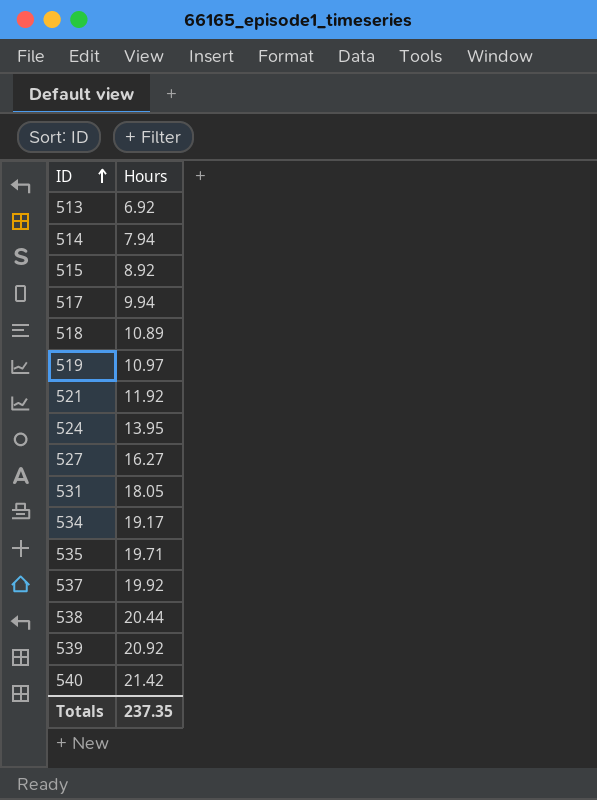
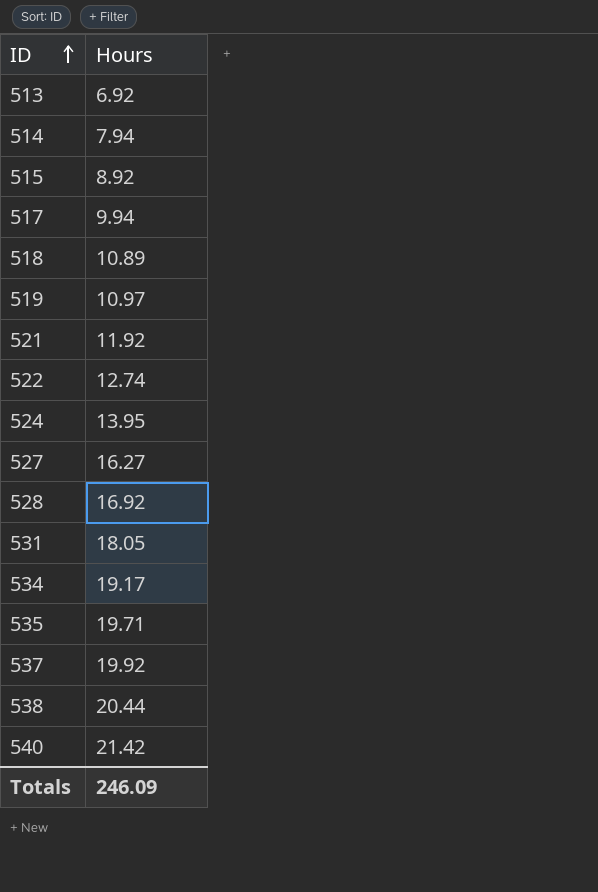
row 539: 20.92 -> none
row 522: none -> 12.74
row 528: none -> 16.92
Totals | Hours: 237.35 -> 246.09

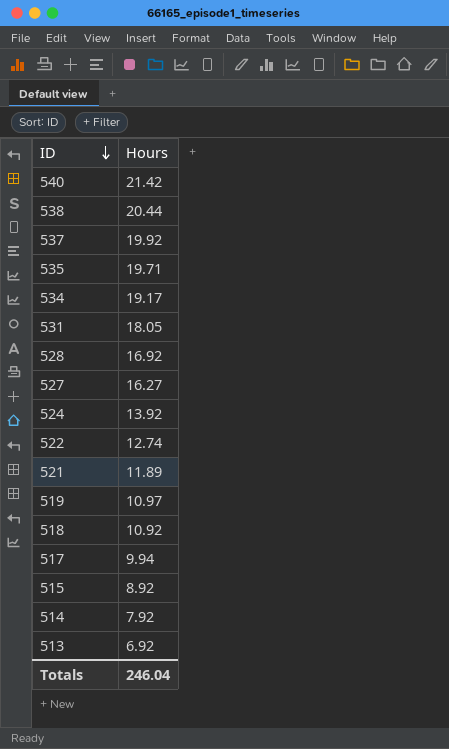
row order: ID ascending -> ID descending
524 | Hours: 13.95 -> 13.92
521 | Hours: 11.92 -> 11.89
518 | Hours: 10.89 -> 10.92
514 | Hours: 7.94 -> 7.92
Totals | Hours: 246.09 -> 246.04

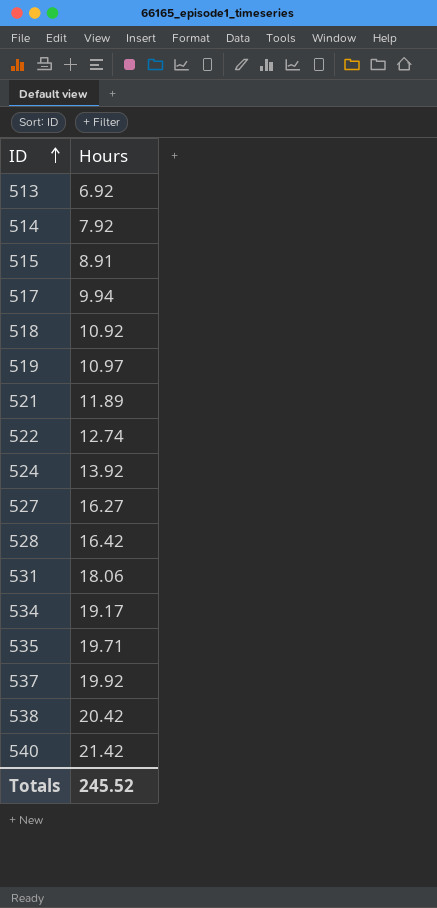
row order: ID descending -> ID ascending
515 | Hours: 8.92 -> 8.91
528 | Hours: 16.92 -> 16.42
531 | Hours: 18.05 -> 18.06
538 | Hours: 20.44 -> 20.42
Totals | Hours: 246.04 -> 245.52

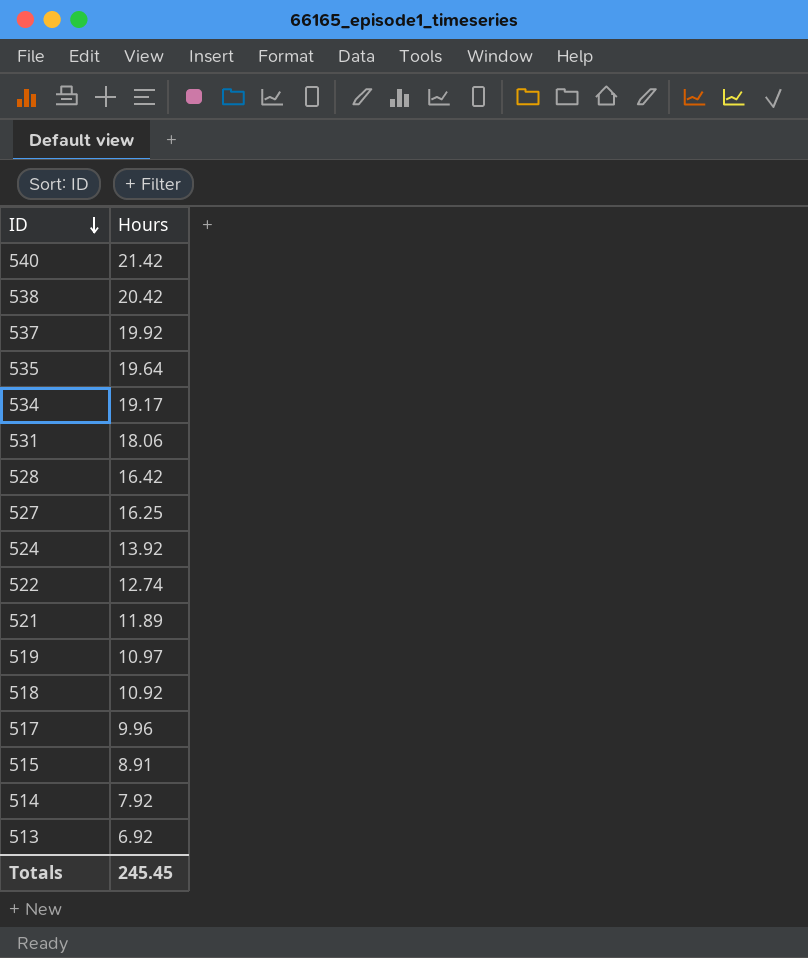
row order: ID ascending -> ID descending
535 | Hours: 19.71 -> 19.64
527 | Hours: 16.27 -> 16.25
517 | Hours: 9.94 -> 9.96
Totals | Hours: 245.52 -> 245.45

